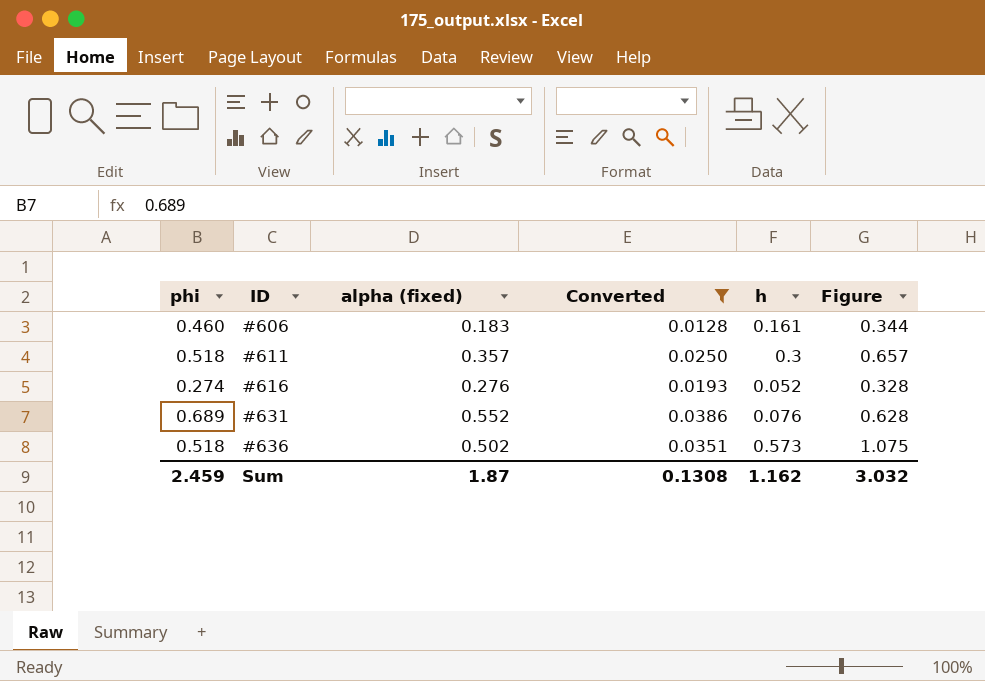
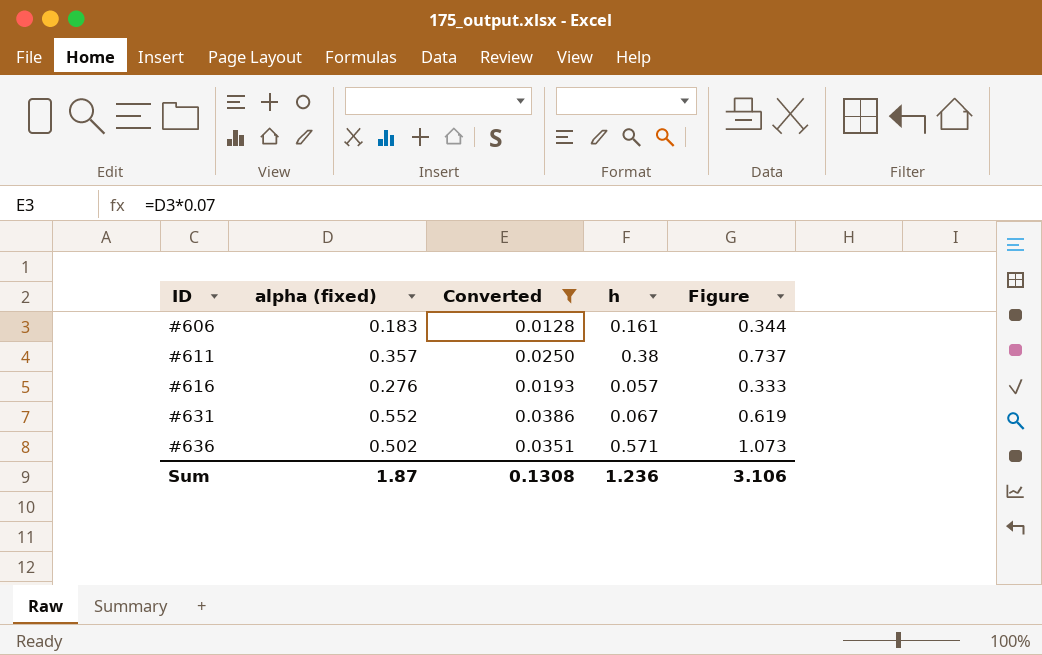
column phi | position: 1 -> none
#611 | h: 0.3 -> 0.38
#611 | Figure: 0.657 -> 0.737
#616 | h: 0.052 -> 0.057
#616 | Figure: 0.328 -> 0.333
#631 | h: 0.076 -> 0.067
#631 | Figure: 0.628 -> 0.619
#636 | h: 0.573 -> 0.571
#636 | Figure: 1.075 -> 1.073
Sum | h: 1.162 -> 1.236
Sum | Figure: 3.032 -> 3.106

